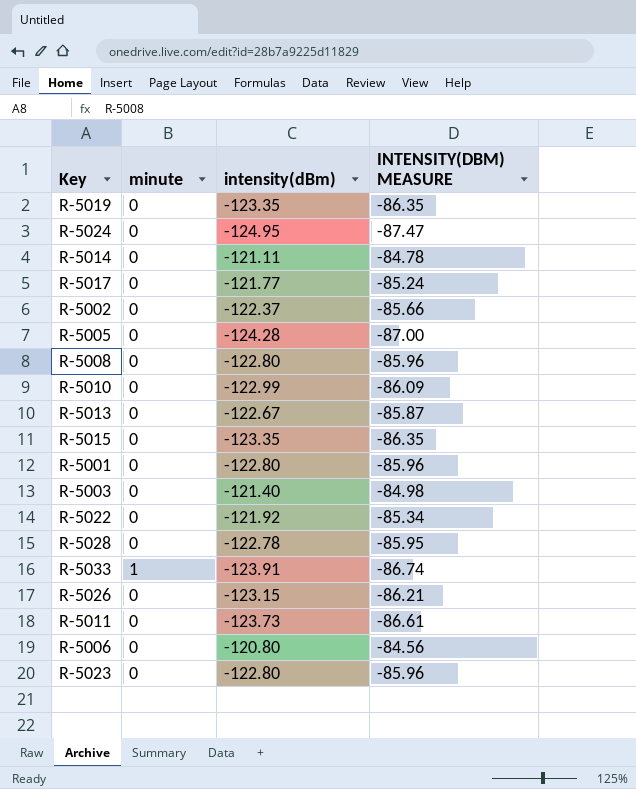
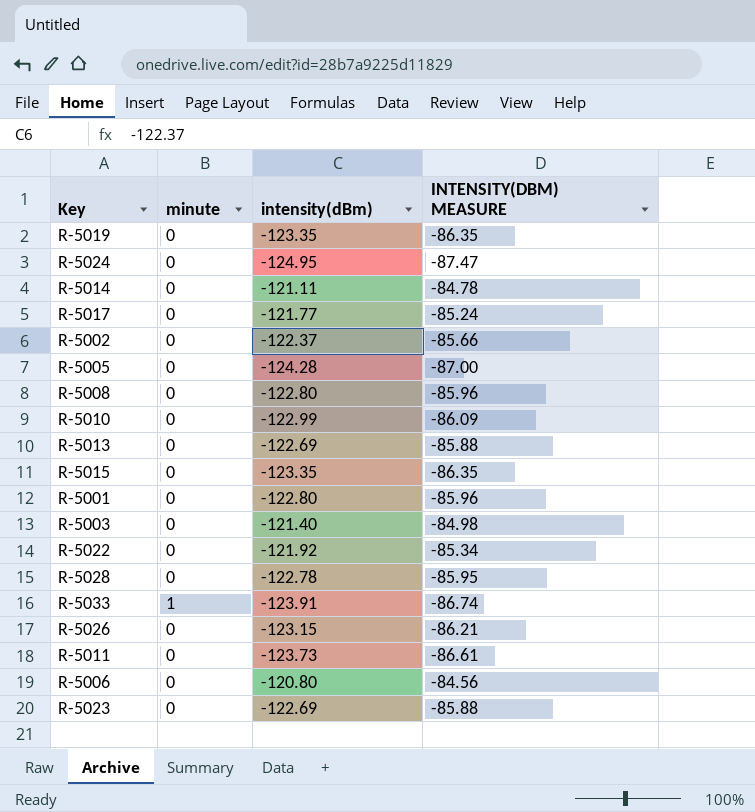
R-5013 | intensity(dBm): -122.67 -> -122.69
R-5013 | INTENSITY(DBM) MEASURE: -85.87 -> -85.88
R-5023 | intensity(dBm): -122.80 -> -122.69
R-5023 | INTENSITY(DBM) MEASURE: -85.96 -> -85.88

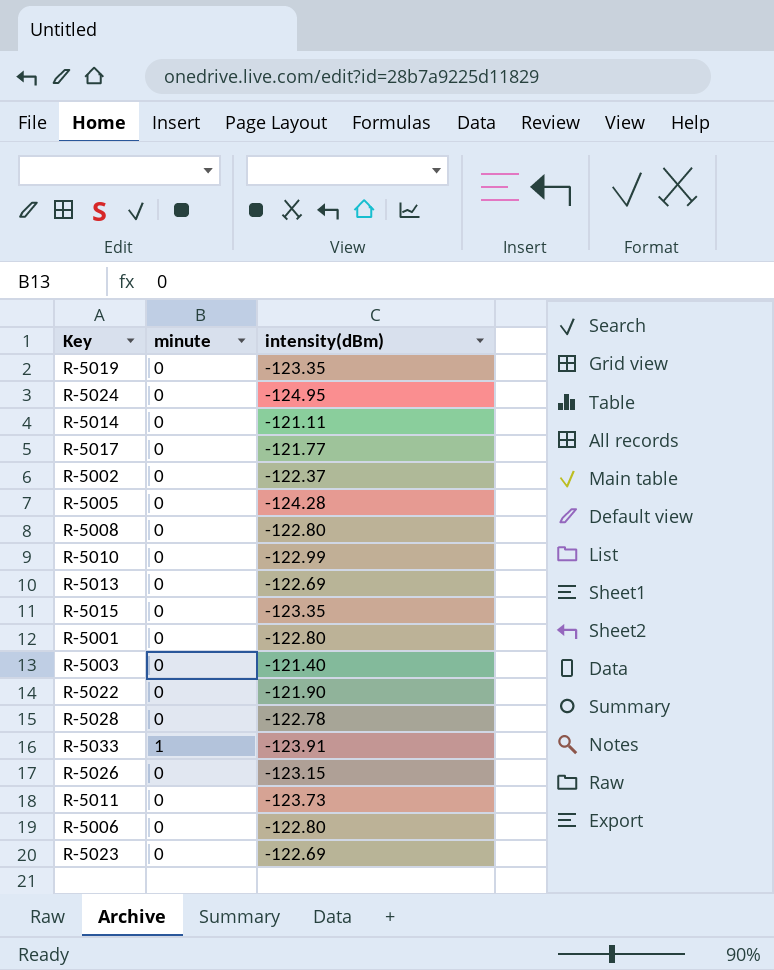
column INTENSITY(DBM) MEASURE | formula: [intensity(dBm)] * 0.7 -> none
R-5022 | intensity(dBm): -121.92 -> -121.90
R-5006 | intensity(dBm): -120.80 -> -122.80

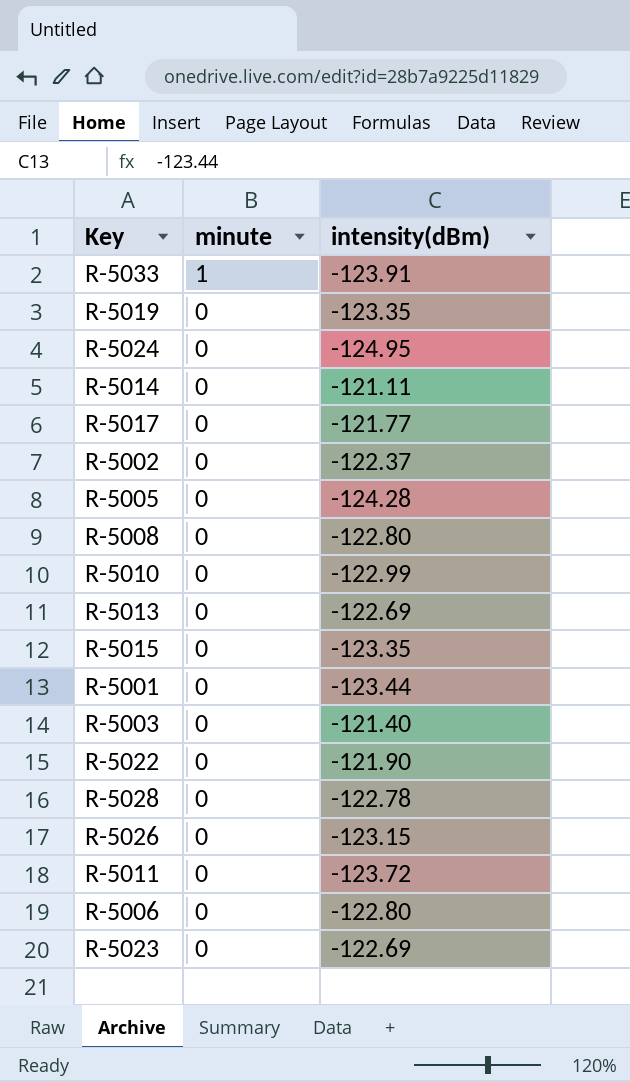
row order: none -> minute descending
R-5001 | intensity(dBm): -122.80 -> -123.44
R-5011 | intensity(dBm): -123.73 -> -123.72

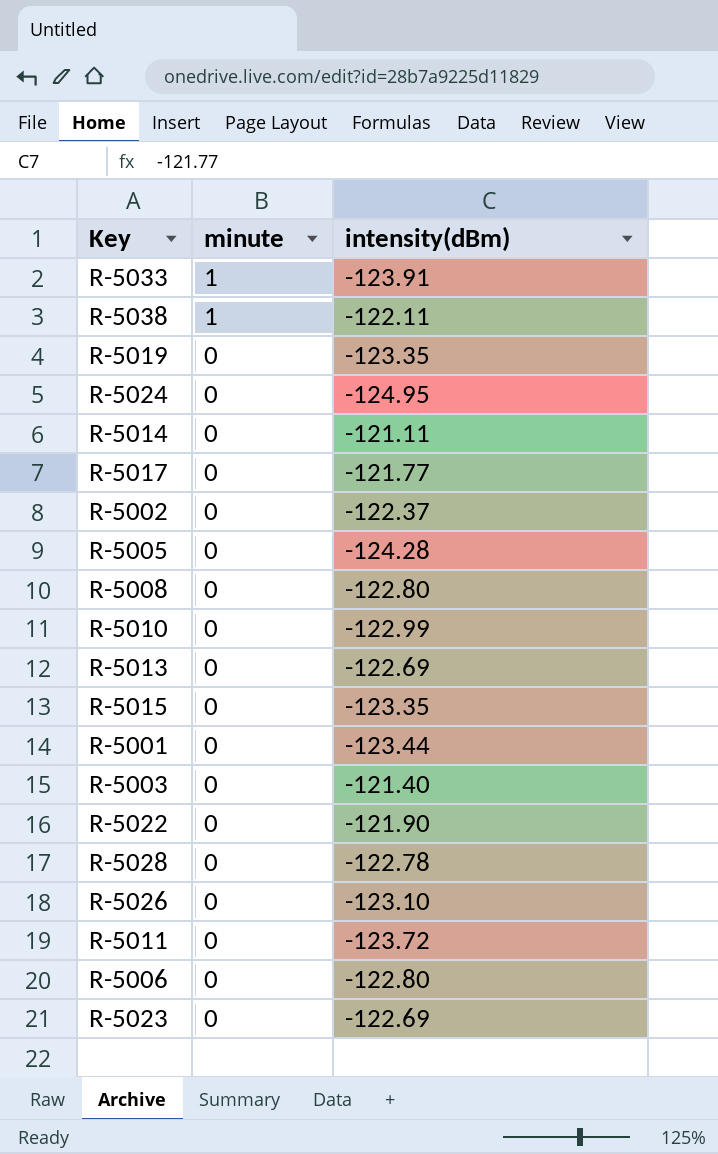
row R-5038: none -> 1 | -122.11
R-5026 | intensity(dBm): -123.15 -> -123.10

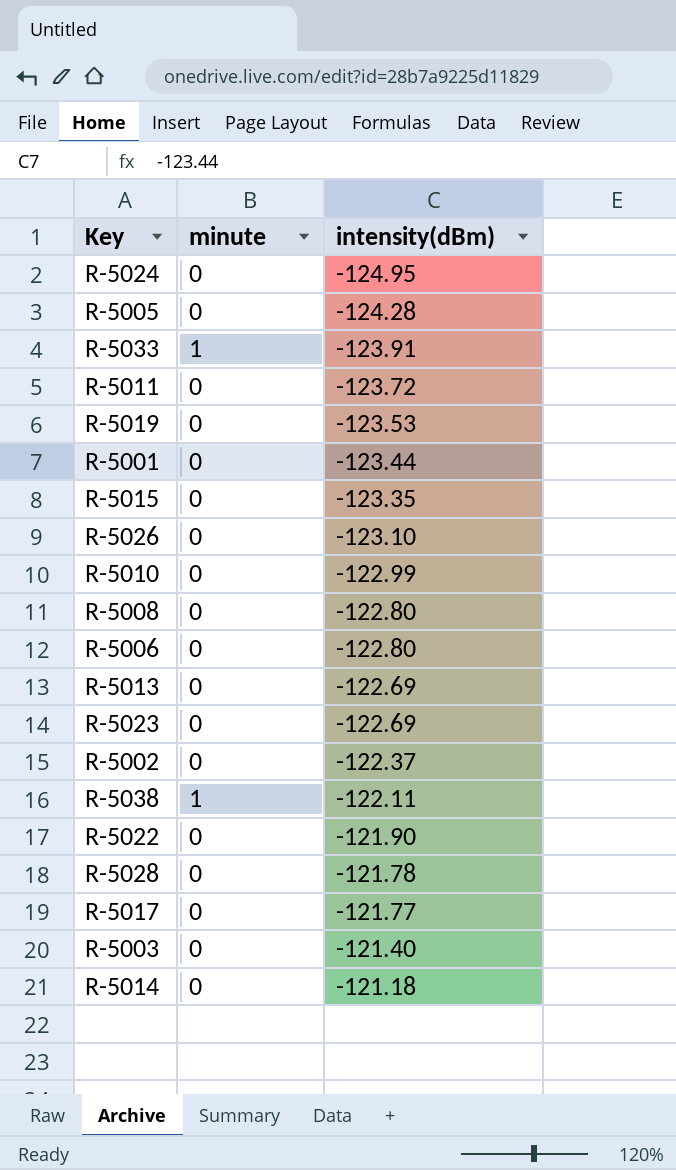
row order: minute descending -> intensity(dBm) ascending
R-5019 | intensity(dBm): -123.35 -> -123.53
R-5028 | intensity(dBm): -122.78 -> -121.78
R-5014 | intensity(dBm): -121.11 -> -121.18

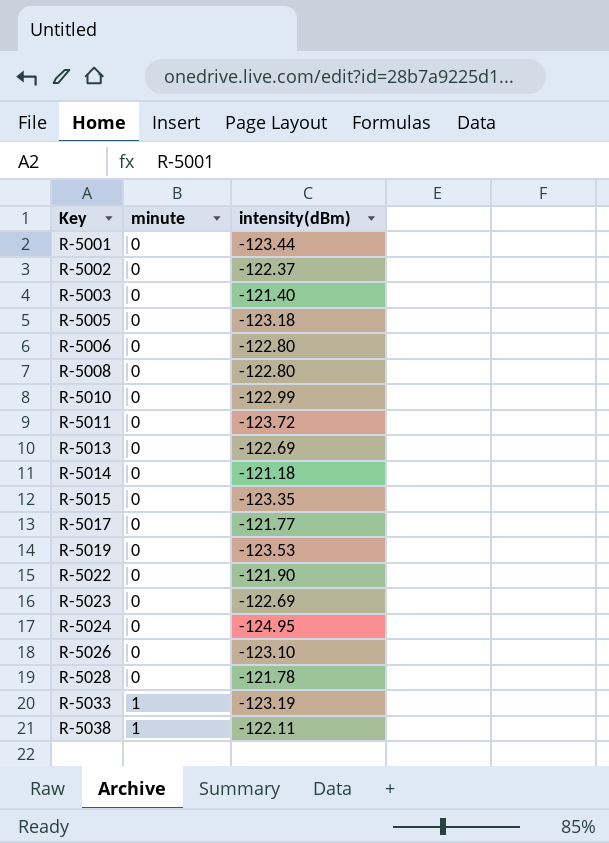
row order: intensity(dBm) ascending -> Key ascending
R-5005 | intensity(dBm): -124.28 -> -123.18
R-5033 | intensity(dBm): -123.91 -> -123.19

